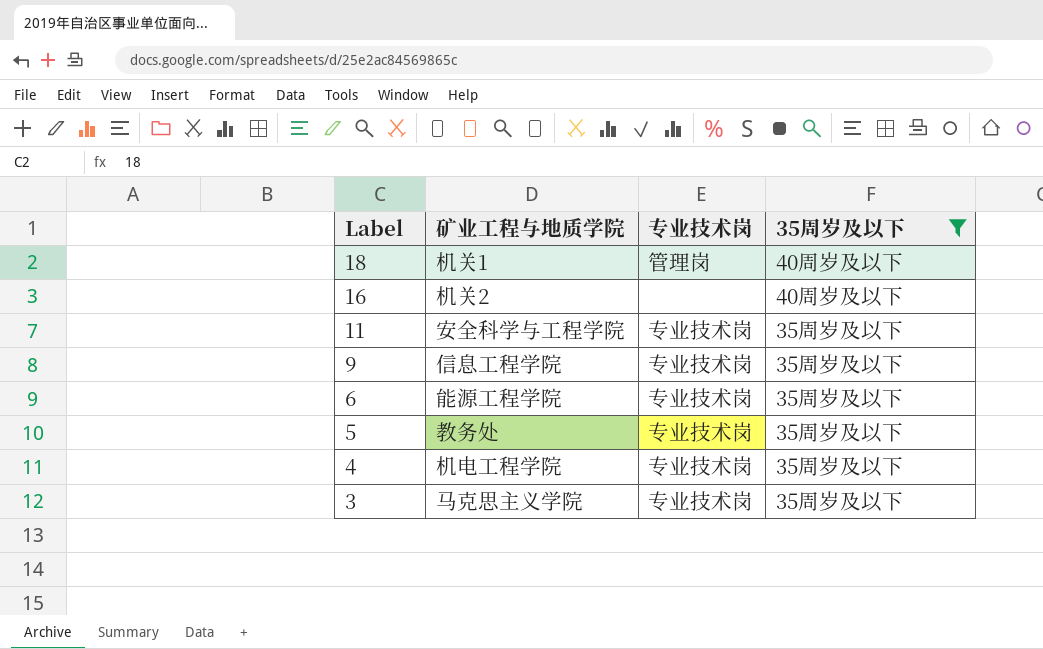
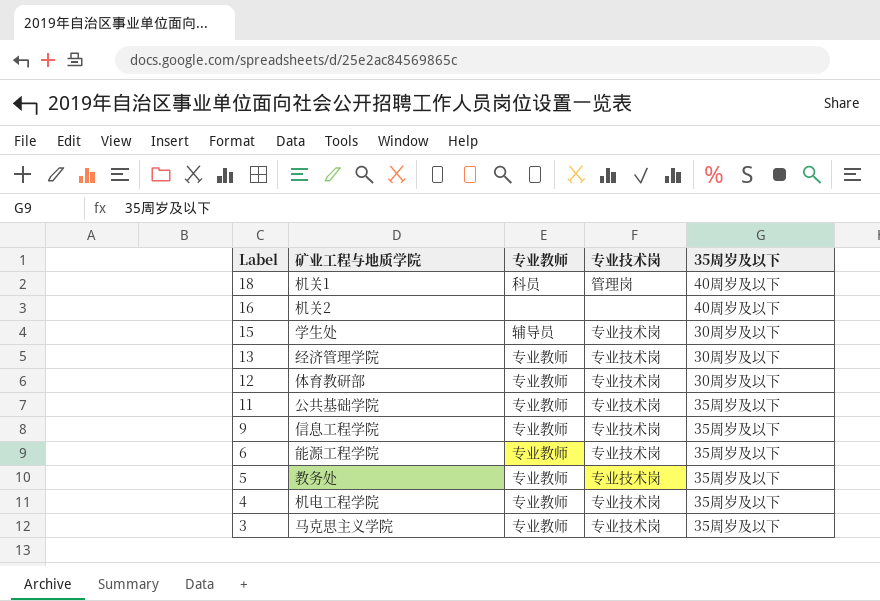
filter: 35周岁及以下 != 30周岁及以下 -> none
column 专业教师 | position: none -> 3
11 | 矿业工程与地质学院: 安全科学与工程学院 -> 公共基础学院

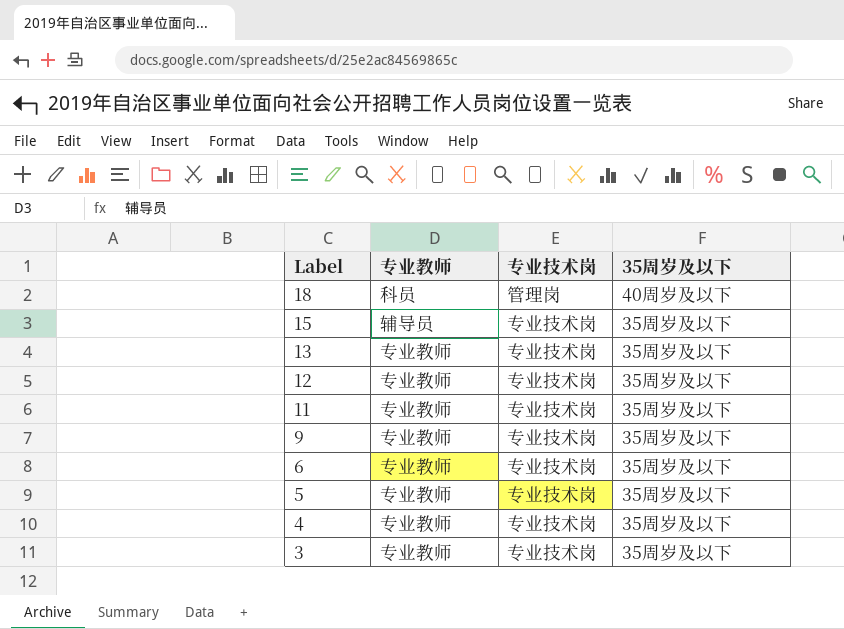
column 矿业工程与地质学院 | position: 2 -> none
row 16: 机关2 | none | none | 40周岁及以下 -> none
15 | 35周岁及以下: 30周岁及以下 -> 35周岁及以下
13 | 35周岁及以下: 30周岁及以下 -> 35周岁及以下
12 | 35周岁及以下: 30周岁及以下 -> 35周岁及以下

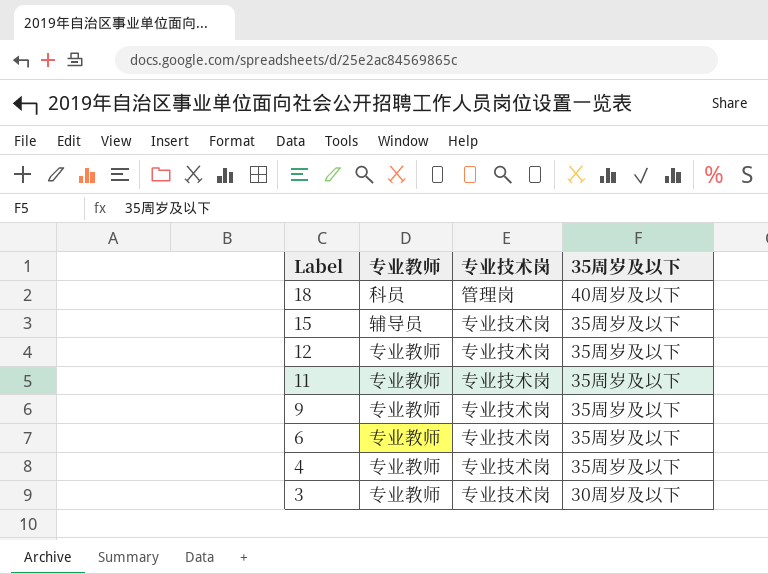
row 13: 专业教师 | 专业技术岗 | 35周岁及以下 -> none
row 5: 专业教师 | 专业技术岗 | 35周岁及以下 -> none
3 | 35周岁及以下: 35周岁及以下 -> 30周岁及以下

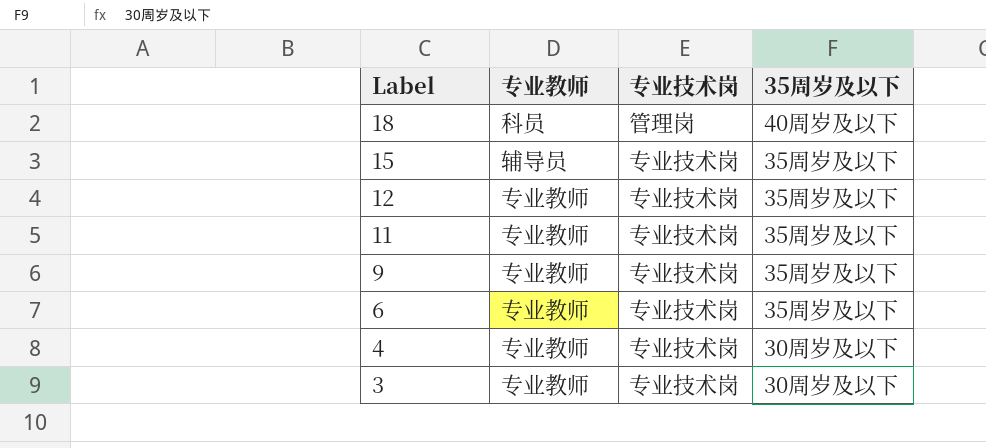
4 | 35周岁及以下: 35周岁及以下 -> 30周岁及以下

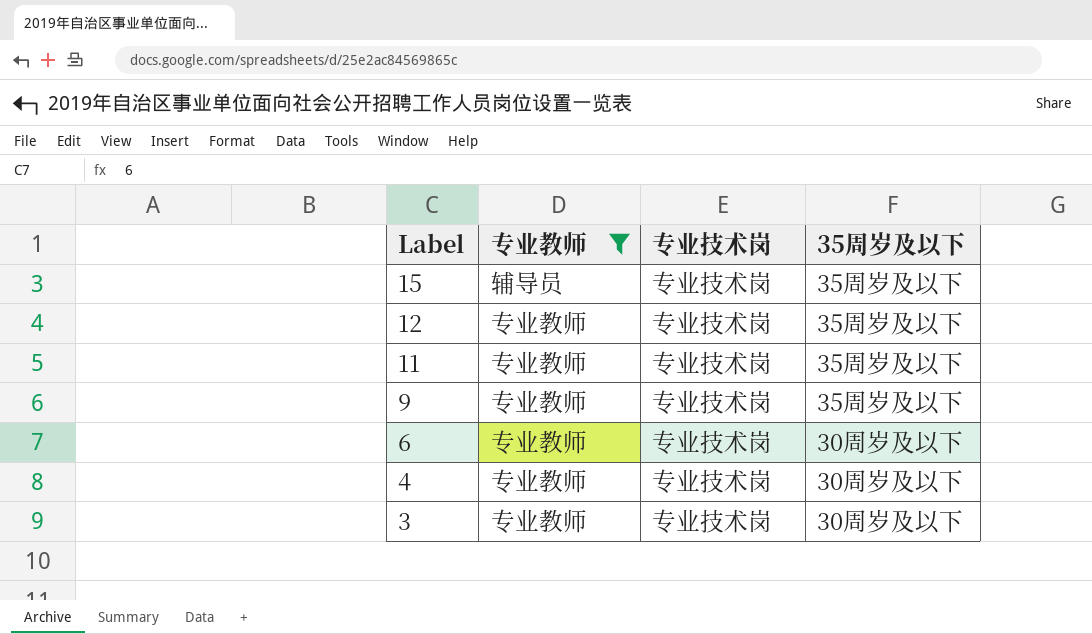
filter: none -> 专业教师 != 科员
6 | 35周岁及以下: 35周岁及以下 -> 30周岁及以下

